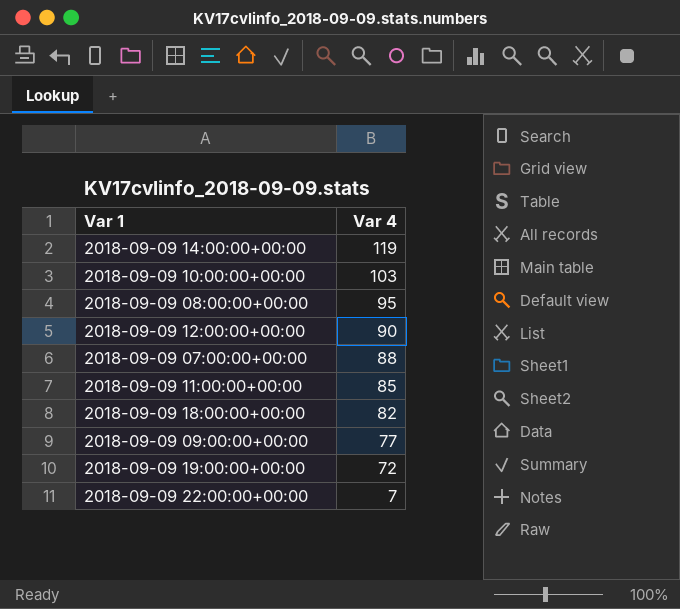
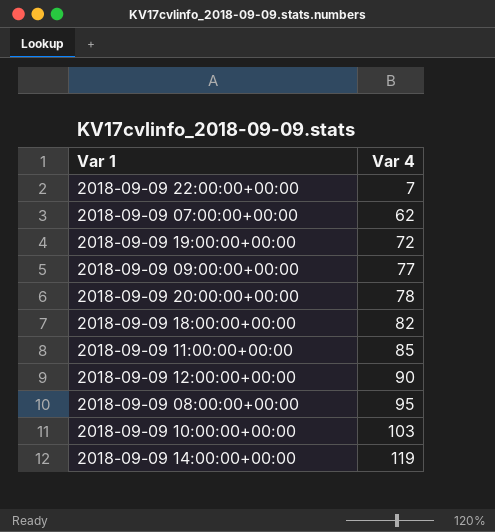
row order: Var 4 descending -> Var 4 ascending
2018-09-09 07:00:00+00:00 | Var 4: 88 -> 62
row 2018-09-09 20:00:00+00:00: none -> 78

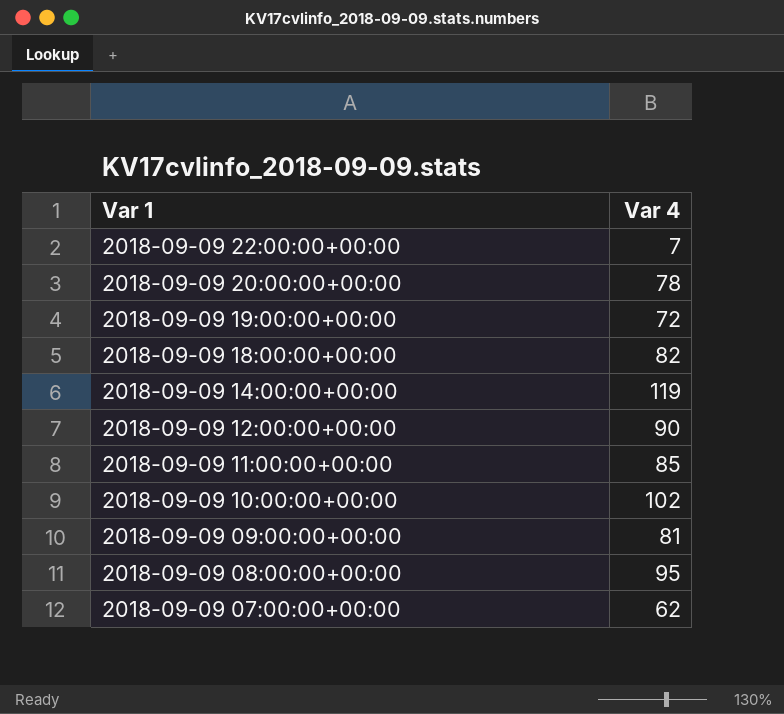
row order: Var 4 ascending -> Var 1 descending
2018-09-09 10:00:00+00:00 | Var 4: 103 -> 102
2018-09-09 09:00:00+00:00 | Var 4: 77 -> 81

